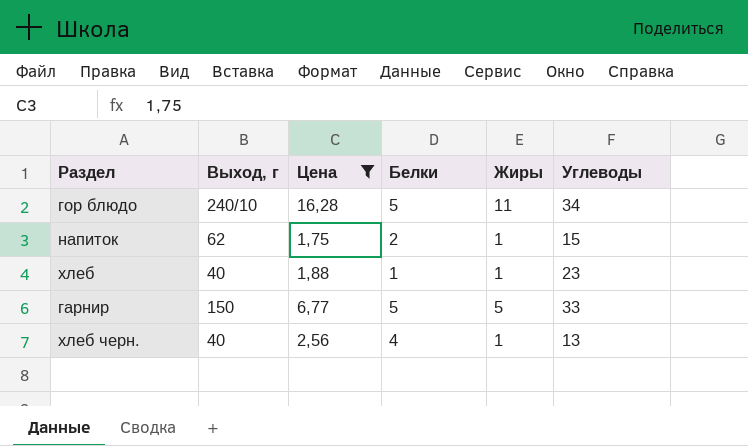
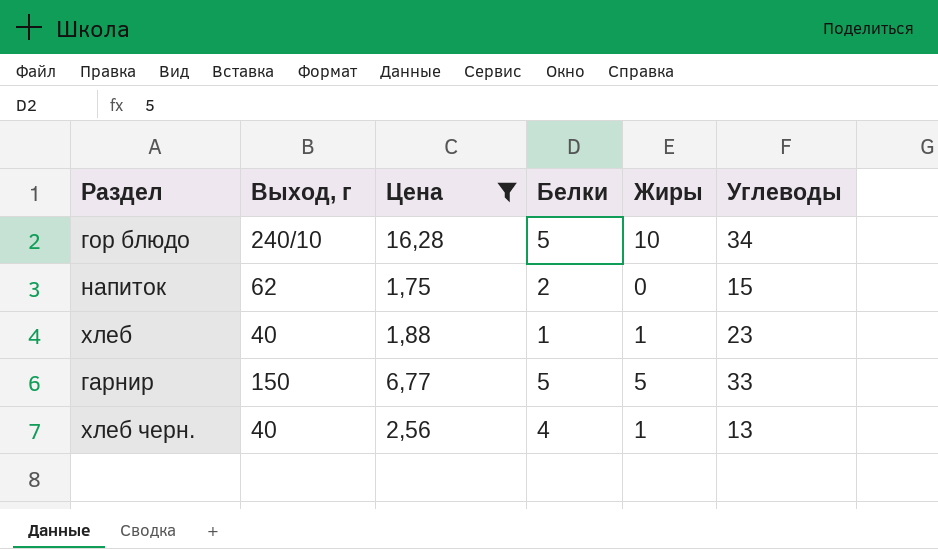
гор блюдо | Жиры: 11 -> 10
напиток | Жиры: 1 -> 0

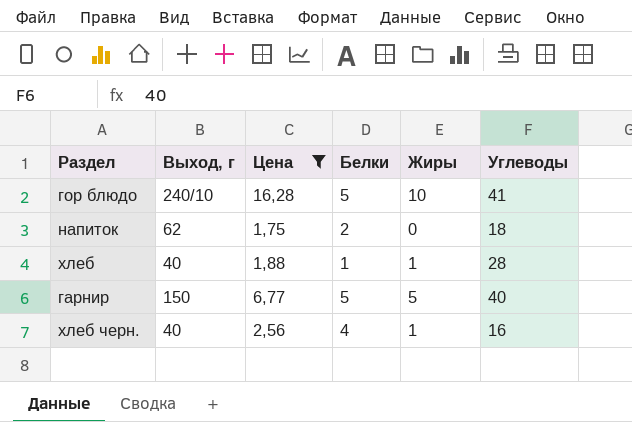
гор блюдо | Углеводы: 34 -> 41
напиток | Углеводы: 15 -> 18
хлеб | Углеводы: 23 -> 28
гарнир | Углеводы: 33 -> 40
хлеб черн. | Углеводы: 13 -> 16

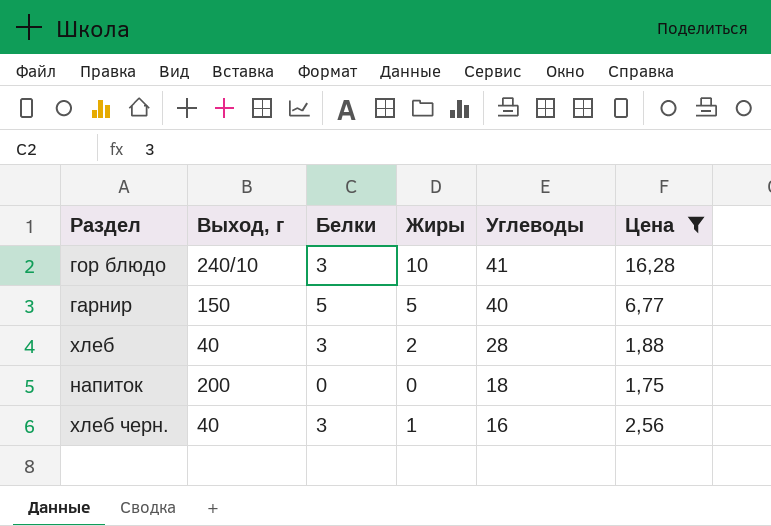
row order: none -> Углеводы descending
column Цена | position: 3 -> 6
гор блюдо | Белки: 5 -> 3
хлеб | Белки: 1 -> 3
хлеб | Жиры: 1 -> 2
напиток | Выход, г: 62 -> 200
напиток | Белки: 2 -> 0
хлеб черн. | Белки: 4 -> 3

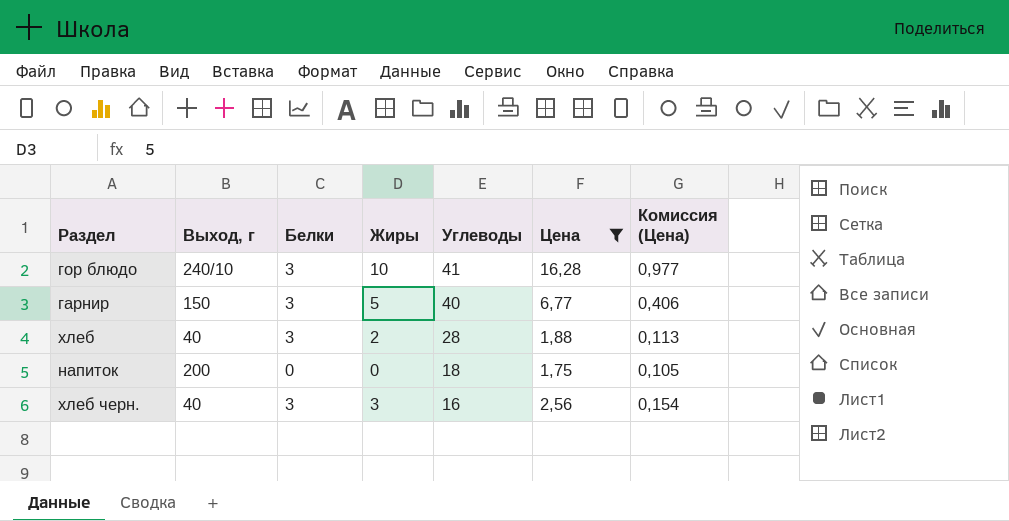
column Комиссия (Цена) | formula: none -> [Цена] * 0,06
гарнир | Белки: 5 -> 3
хлеб черн. | Жиры: 1 -> 3

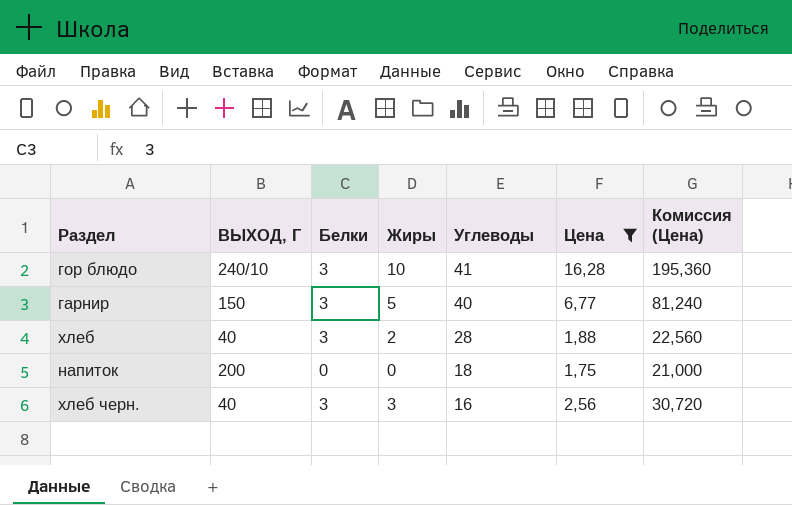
column name: Выход, г -> ВЫХОД, Г
column Комиссия (Цена) | formula: [Цена] * 0,06 -> [Цена] * 12

